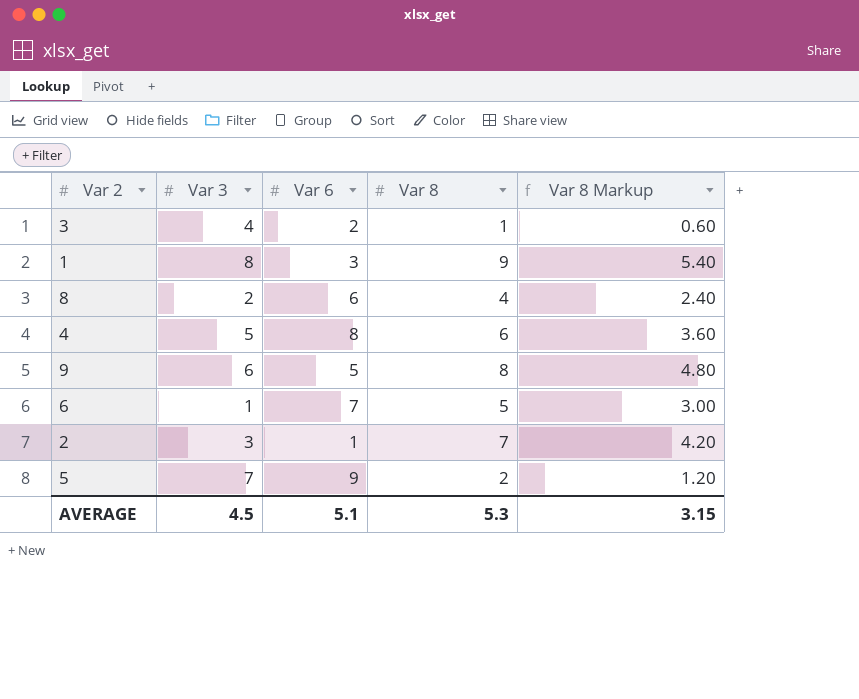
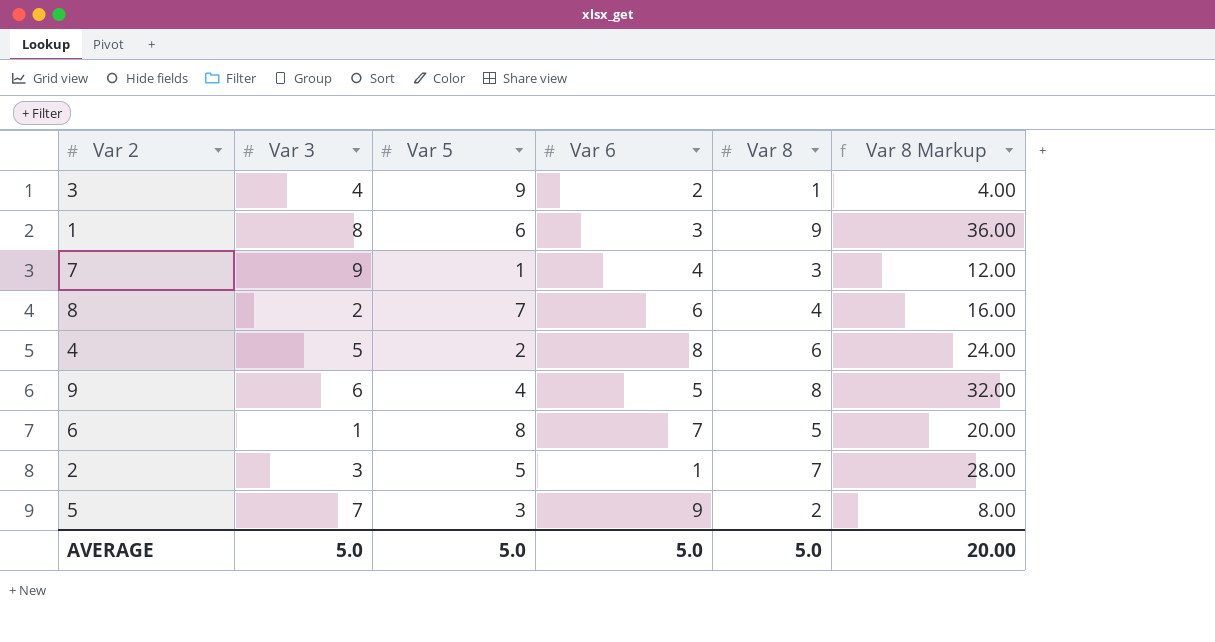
column Var 5 | position: none -> 3
column Var 8 Markup | formula: [Var 8] * 0.6 -> [Var 8] * 4
row 7: none -> 9 | 1 | 4 | 3 | 12.00
AVERAGE | Var 3: 4.5 -> 5.0
AVERAGE | Var 6: 5.1 -> 5.0
AVERAGE | Var 8: 5.3 -> 5.0
AVERAGE | Var 8 Markup: 3.15 -> 20.00

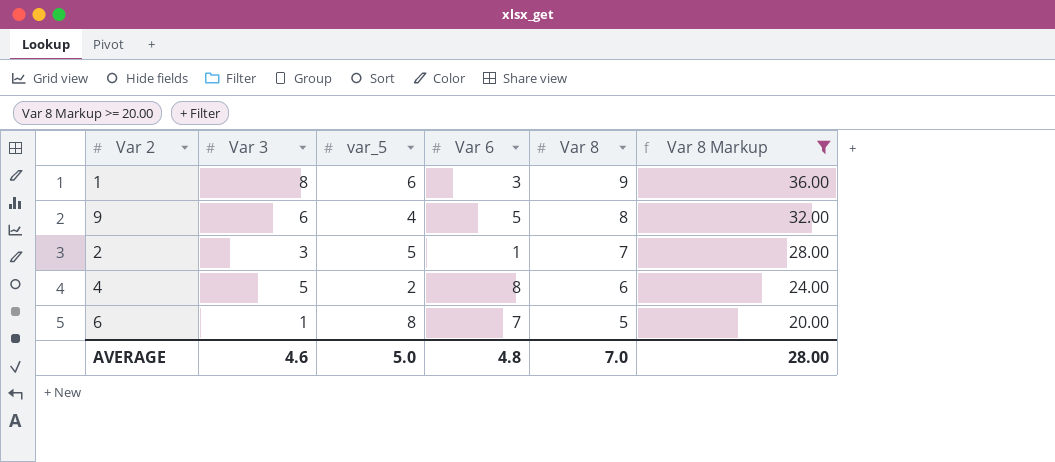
filter: none -> Var 8 Markup >= 20.00
row order: none -> Var 8 descending
column name: Var 5 -> var_5
AVERAGE | Var 3: 5.0 -> 4.6
AVERAGE | Var 6: 5.0 -> 4.8
AVERAGE | Var 8: 5.0 -> 7.0
AVERAGE | Var 8 Markup: 20.00 -> 28.00

